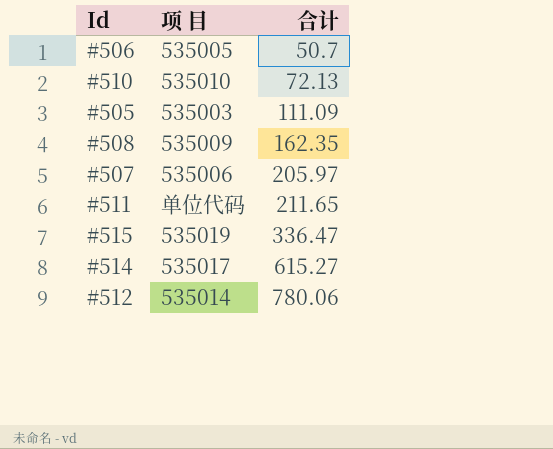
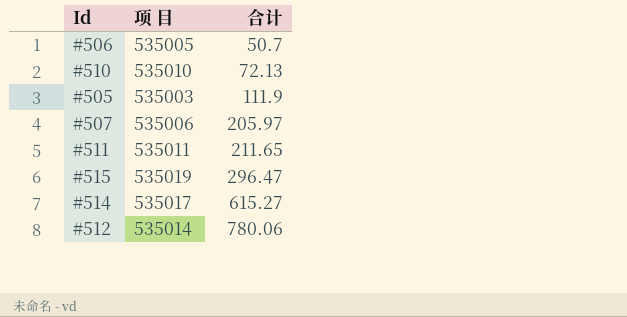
row #508: 535009 | 162.35 -> none
#505 | 合计: 111.09 -> 111.9
#511 | 项 目: 单位代码 -> 535011
#515 | 合计: 336.47 -> 296.47

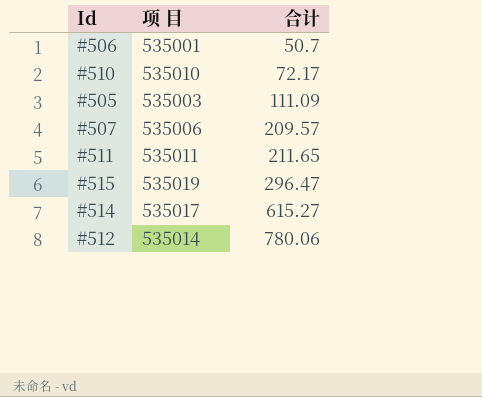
#506 | 项 目: 535005 -> 535001
#510 | 合计: 72.13 -> 72.17
#505 | 合计: 111.9 -> 111.09
#507 | 合计: 205.97 -> 209.57

